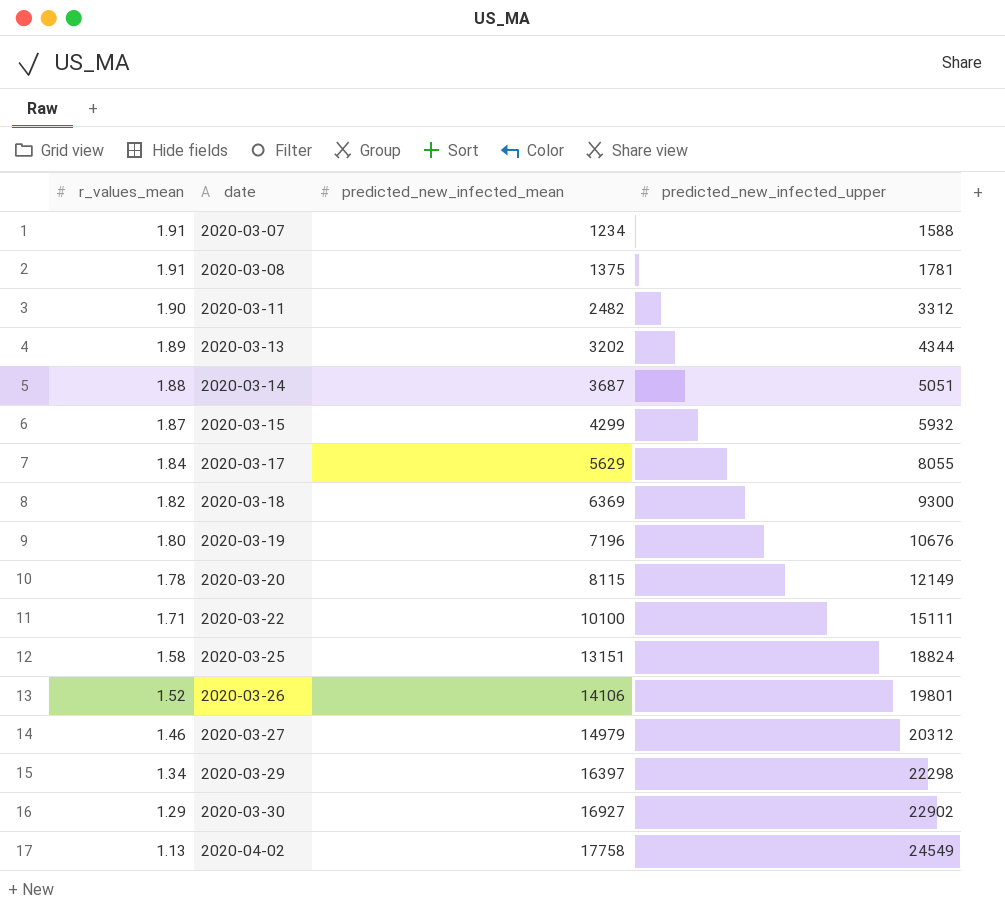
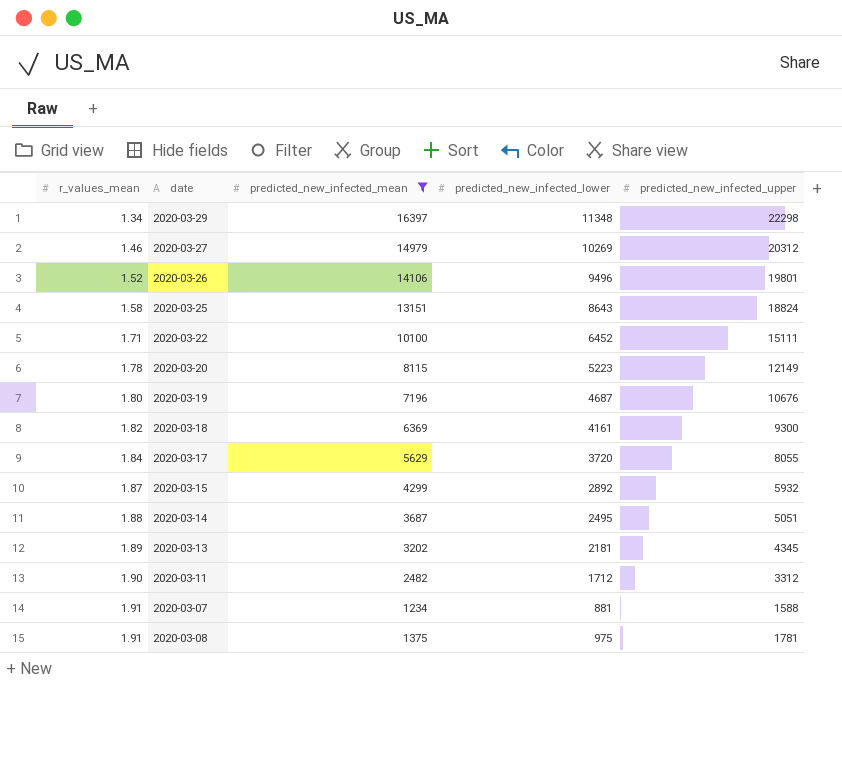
filter: none -> predicted_new_infected_mean <= 16397
row order: r_values_mean descending -> r_values_mean ascending
column predicted_new_infected_lower | position: none -> 4
2020-03-13 | predicted_new_infected_upper: 4344 -> 4345

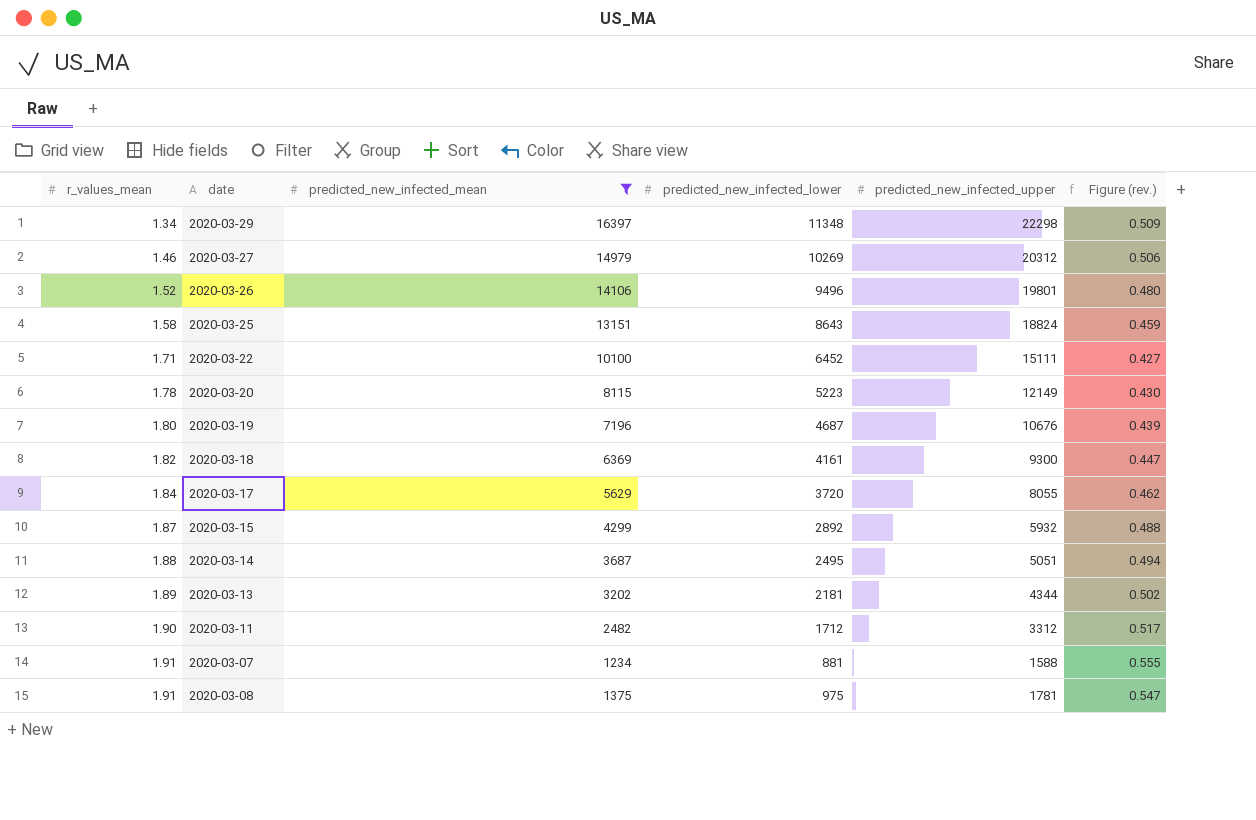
column Figure (rev.) | formula: none -> [predicted_new_infected_lower] / [predicted_new_infected_upper]
2020-03-13 | predicted_new_infected_upper: 4345 -> 4344

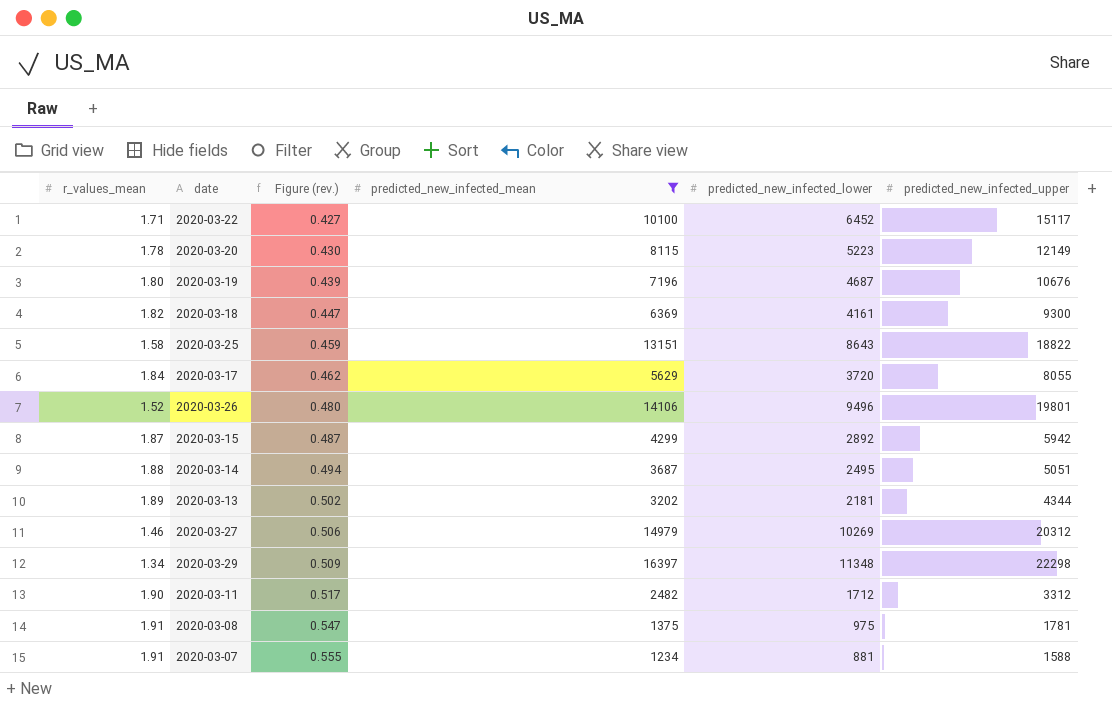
row order: r_values_mean ascending -> Figure (rev.) ascending
column Figure (rev.) | position: 6 -> 3
2020-03-22 | predicted_new_infected_upper: 15111 -> 15117
2020-03-25 | predicted_new_infected_upper: 18824 -> 18822
2020-03-15 | Figure (rev.): 0.488 -> 0.487
2020-03-15 | predicted_new_infected_upper: 5932 -> 5942

